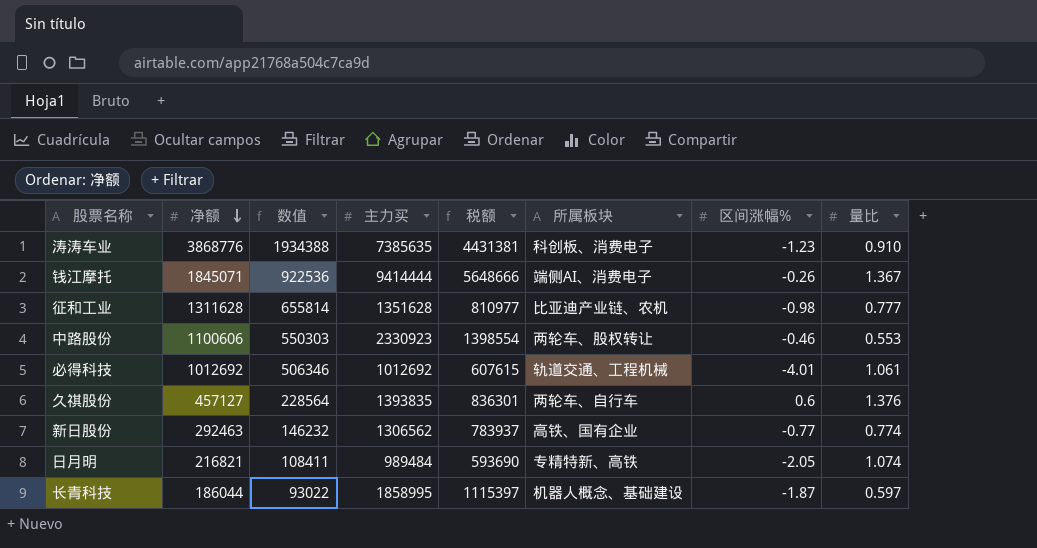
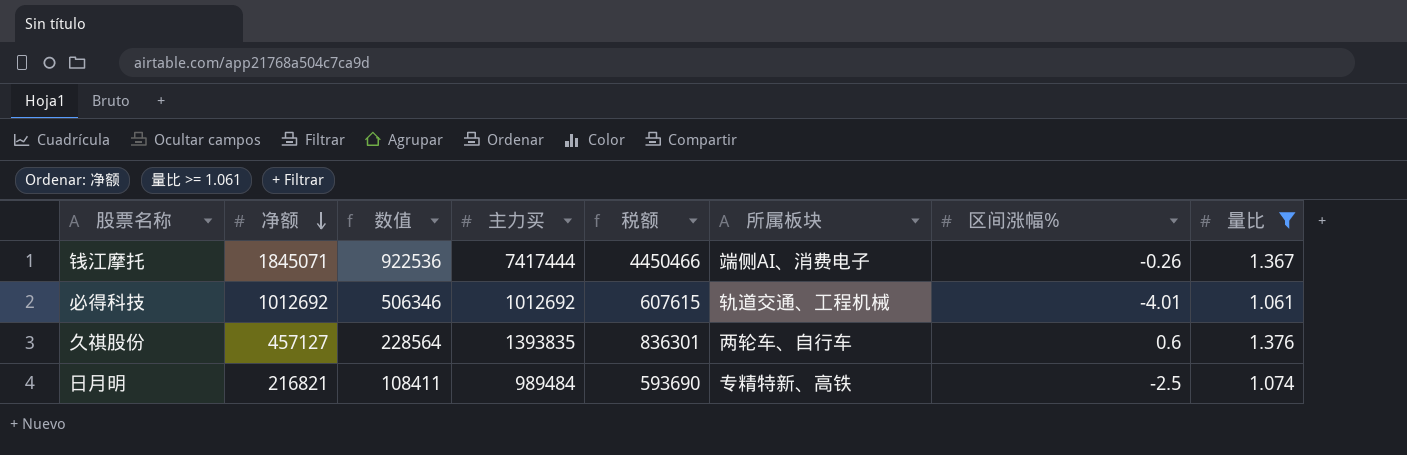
filter: none -> 量比 >= 1.061
钱江摩托 | 主力买: 9414444 -> 7417444
钱江摩托 | 税额: 5648666 -> 4450466
日月明 | 区间涨幅%: -2.05 -> -2.5

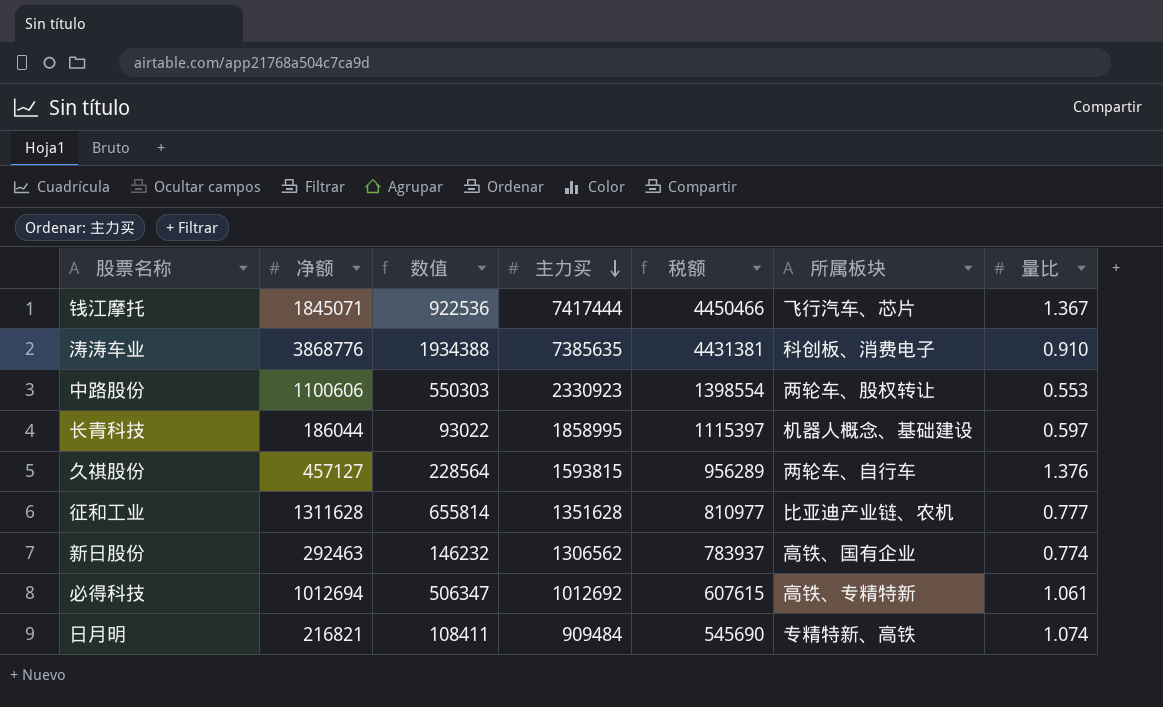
filter: 量比 >= 1.061 -> none
row order: 净额 descending -> 主力买 descending
column 区间涨幅% | position: 7 -> none
钱江摩托 | 所属板块: 端侧AI、消费电子 -> 飞行汽车、芯片
久祺股份 | 主力买: 1393835 -> 1593815
久祺股份 | 税额: 836301 -> 956289
必得科技 | 净额: 1012692 -> 1012694
必得科技 | 数值: 506346 -> 506347
必得科技 | 所属板块: 轨道交通、工程机械 -> 高铁、专精特新
日月明 | 主力买: 989484 -> 909484
日月明 | 税额: 593690 -> 545690

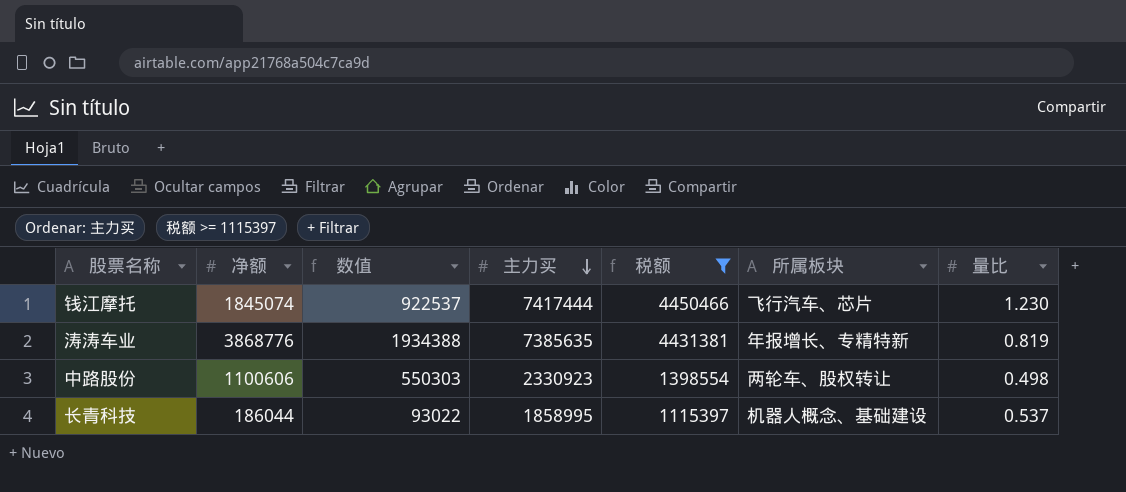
filter: none -> 税额 >= 1115397
钱江摩托 | 净额: 1845071 -> 1845074
钱江摩托 | 数值: 922536 -> 922537
钱江摩托 | 量比: 1.367 -> 1.230
涛涛车业 | 所属板块: 科创板、消费电子 -> 年报增长、专精特新
涛涛车业 | 量比: 0.910 -> 0.819
中路股份 | 量比: 0.553 -> 0.498
长青科技 | 量比: 0.597 -> 0.537

